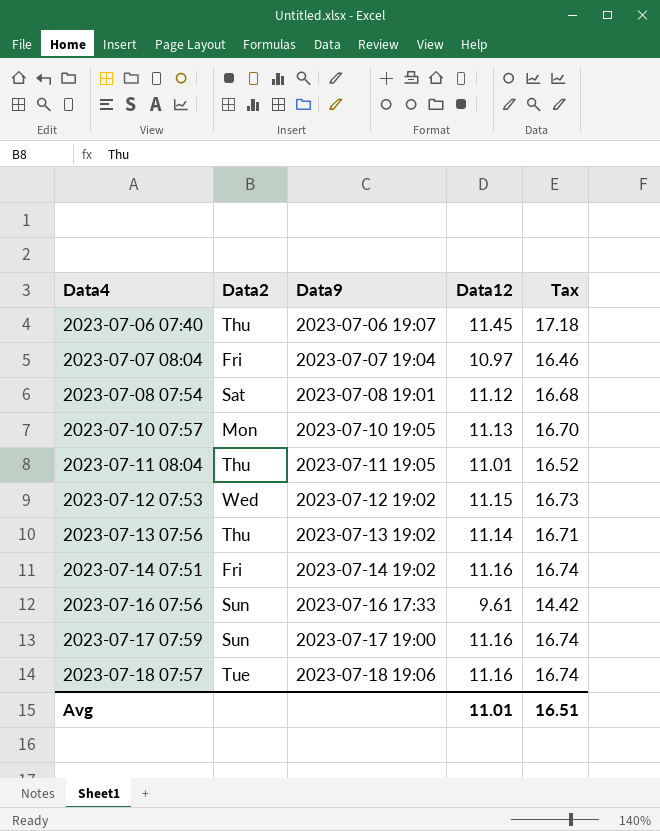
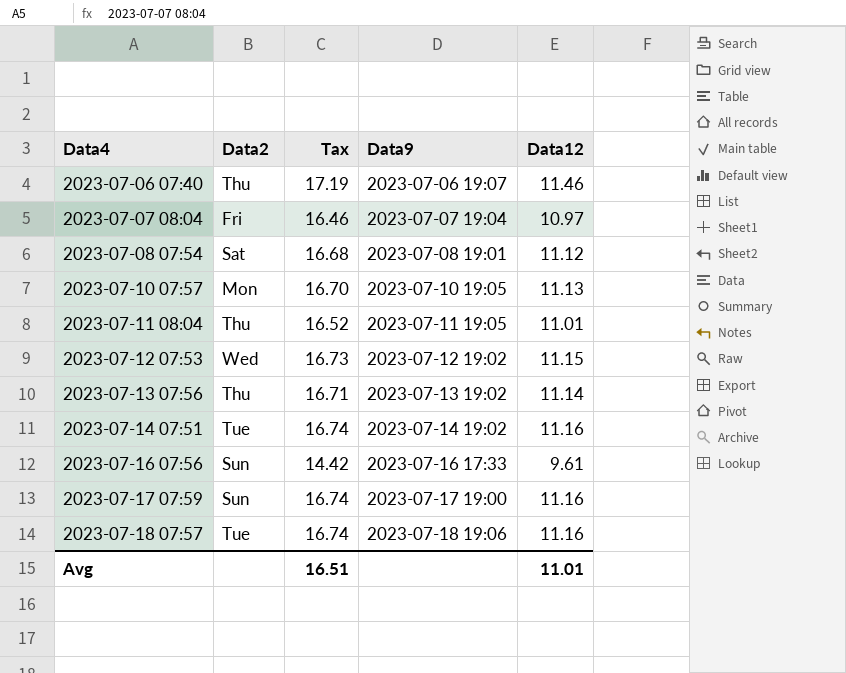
column Tax | position: 5 -> 3
2023-07-06 07:40 | Tax: 17.18 -> 17.19
2023-07-06 07:40 | Data12: 11.45 -> 11.46
2023-07-14 07:51 | Data2: Fri -> Tue

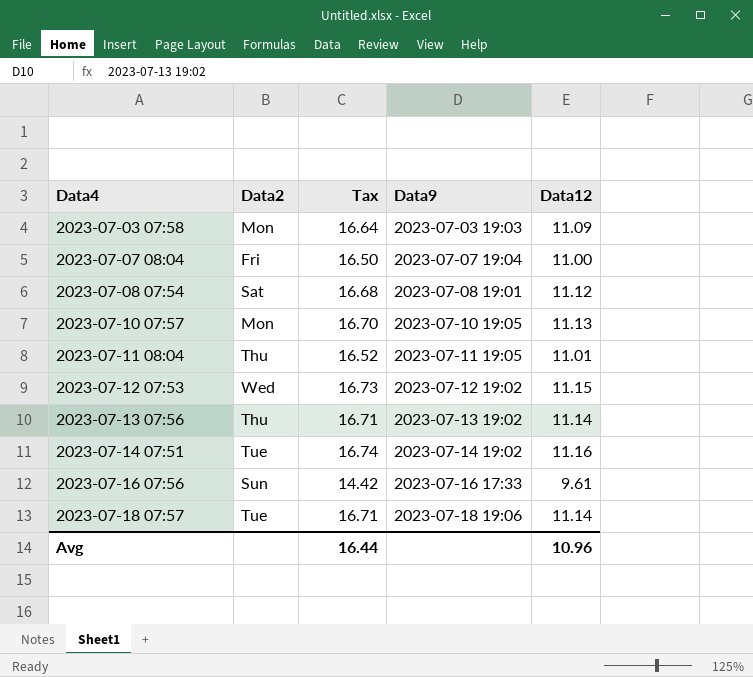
row 2023-07-06 07:40: Thu | 17.19 | 2023-07-06 19:07 | 11.46 -> none
row 2023-07-17 07:59: Sun | 16.74 | 2023-07-17 19:00 | 11.16 -> none
row 2023-07-03 07:58: none -> Mon | 16.64 | 2023-07-03 19:03 | 11.09
2023-07-07 08:04 | Tax: 16.46 -> 16.50
2023-07-07 08:04 | Data12: 10.97 -> 11.00
2023-07-18 07:57 | Tax: 16.74 -> 16.71
2023-07-18 07:57 | Data12: 11.16 -> 11.14
Avg | Tax: 16.51 -> 16.44
Avg | Data12: 11.01 -> 10.96

